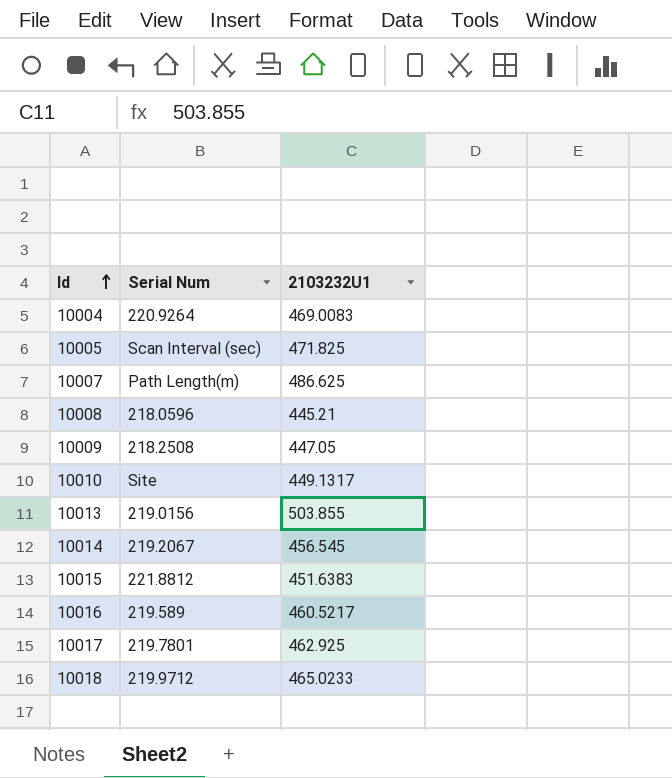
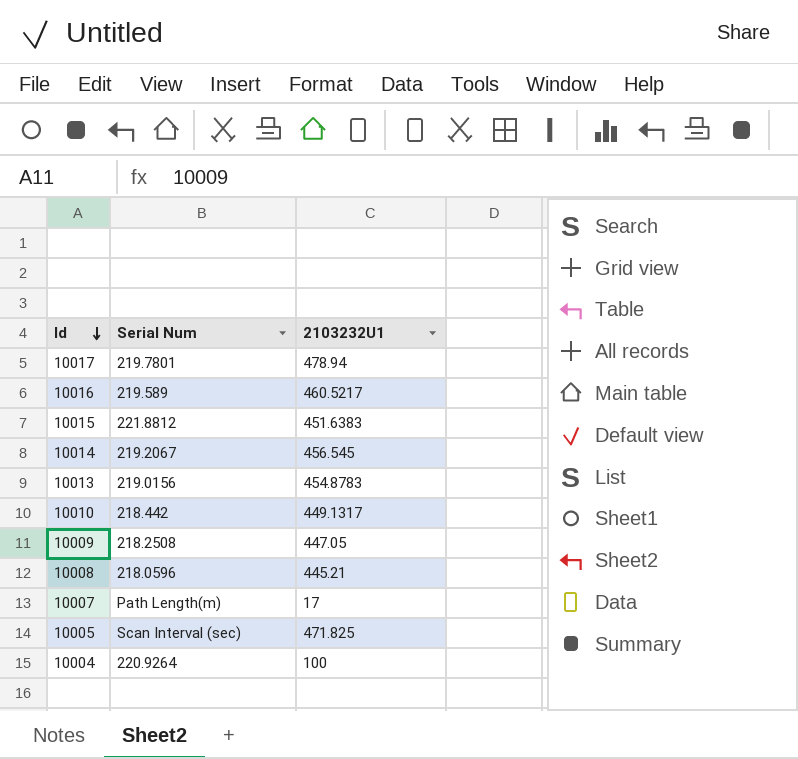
row order: Id ascending -> Id descending
row 10018: 219.9712 | 465.0233 -> none
10017 | 2103232U1: 462.925 -> 478.94
10013 | 2103232U1: 503.855 -> 454.8783
10010 | Serial Num: Site -> 218.442
10007 | 2103232U1: 486.625 -> 17
10004 | 2103232U1: 469.0083 -> 100

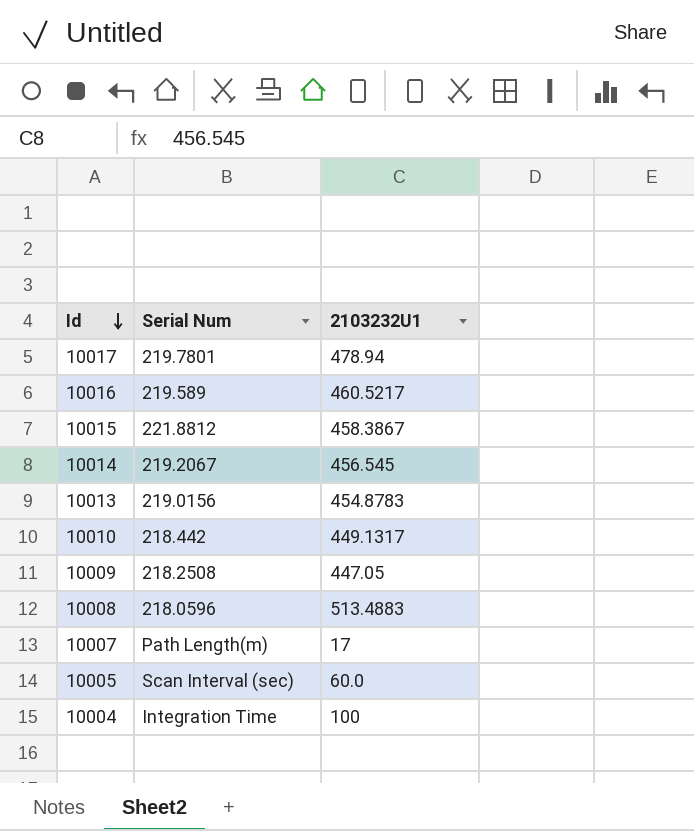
10015 | 2103232U1: 451.6383 -> 458.3867
10008 | 2103232U1: 445.21 -> 513.4883
10005 | 2103232U1: 471.825 -> 60.0
10004 | Serial Num: 220.9264 -> Integration Time

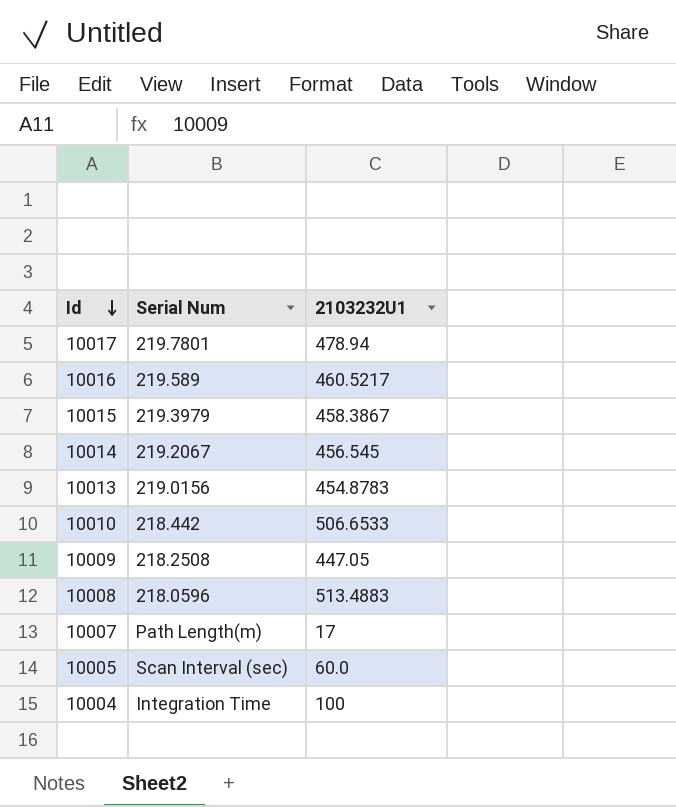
10015 | Serial Num: 221.8812 -> 219.3979
10010 | 2103232U1: 449.1317 -> 506.6533

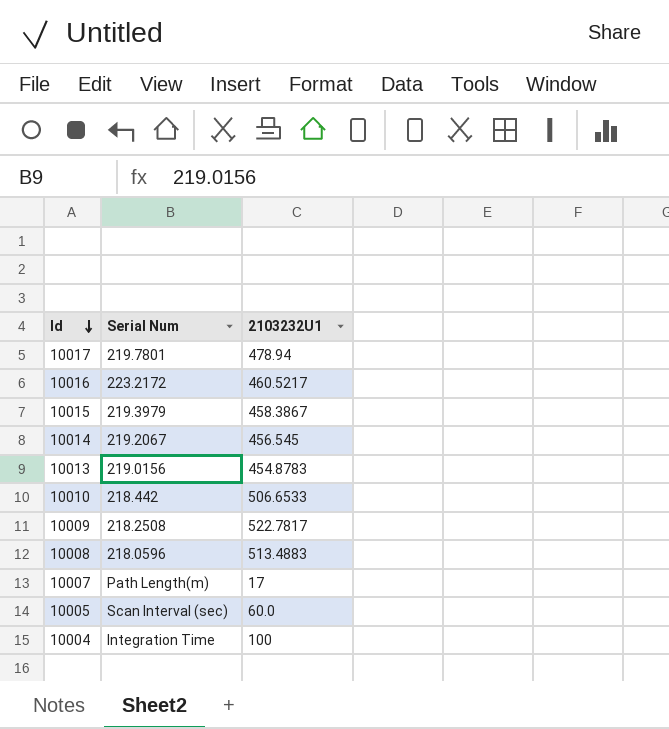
10016 | Serial Num: 219.589 -> 223.2172
10009 | 2103232U1: 447.05 -> 522.7817

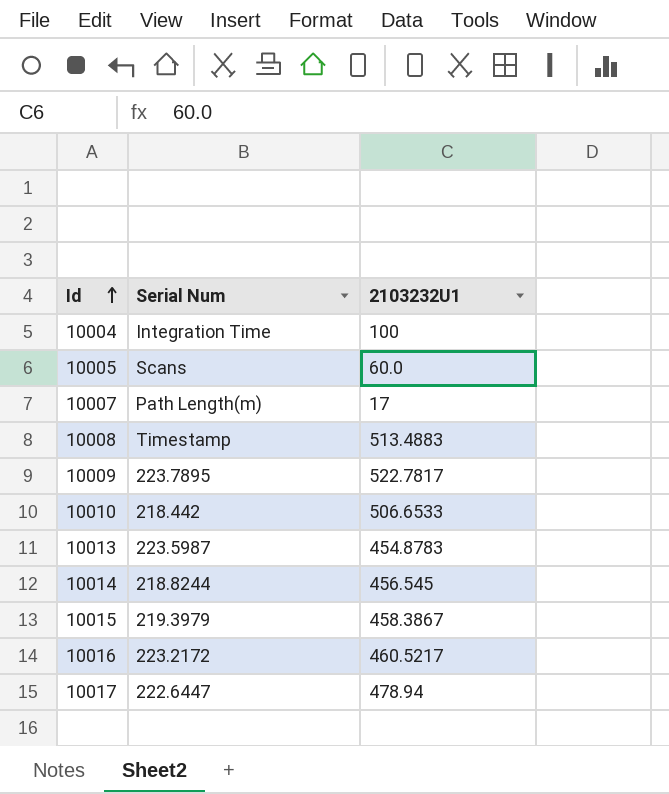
row order: Id descending -> Id ascending
10005 | Serial Num: Scan Interval (sec) -> Scans
10008 | Serial Num: 218.0596 -> Timestamp
10009 | Serial Num: 218.2508 -> 223.7895
10013 | Serial Num: 219.0156 -> 223.5987
10014 | Serial Num: 219.2067 -> 218.8244
10017 | Serial Num: 219.7801 -> 222.6447

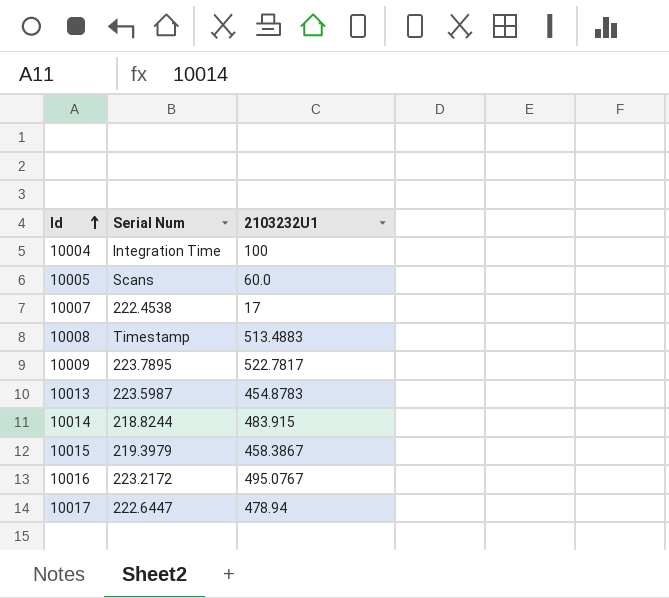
row 10010: 218.442 | 506.6533 -> none
10007 | Serial Num: Path Length(m) -> 222.4538
10014 | 2103232U1: 456.545 -> 483.915
10016 | 2103232U1: 460.5217 -> 495.0767

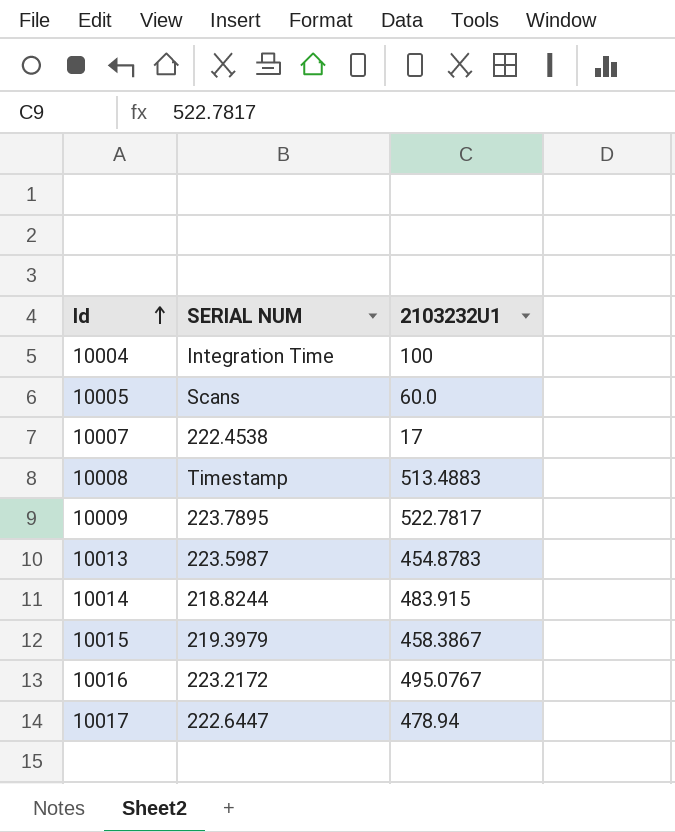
column name: Serial Num -> SERIAL NUM

